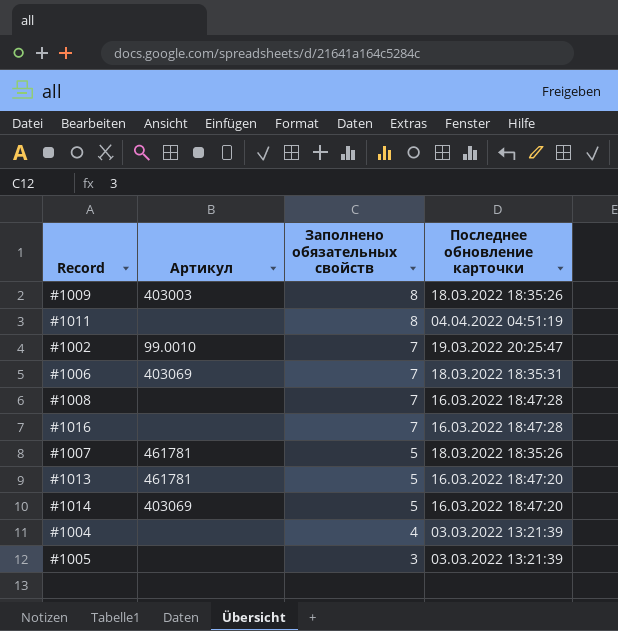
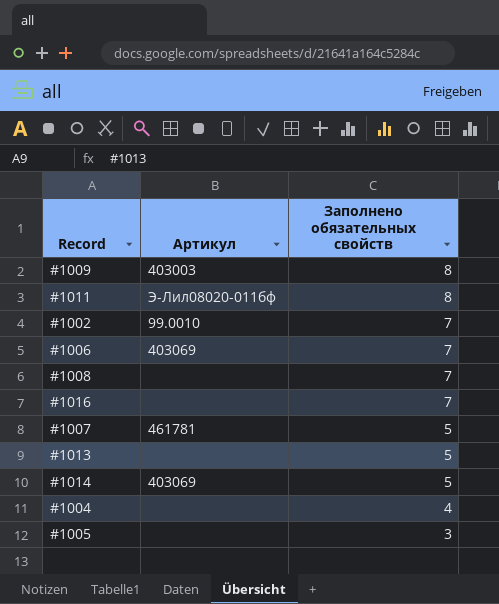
column Последнее обновление карточки | position: 4 -> none
#1011 | Артикул: none -> Э-Лил08020-011бф
#1013 | Артикул: 461781 -> none

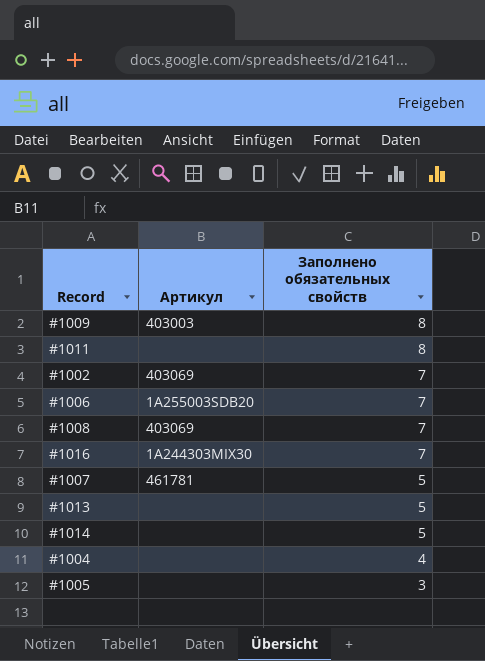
#1011 | Артикул: Э-Лил08020-011бф -> none
#1002 | Артикул: 99.0010 -> 403069
#1006 | Артикул: 403069 -> 1A255003SDB20
#1008 | Артикул: none -> 403069
#1016 | Артикул: none -> 1A244303MIX30
#1014 | Артикул: 403069 -> none

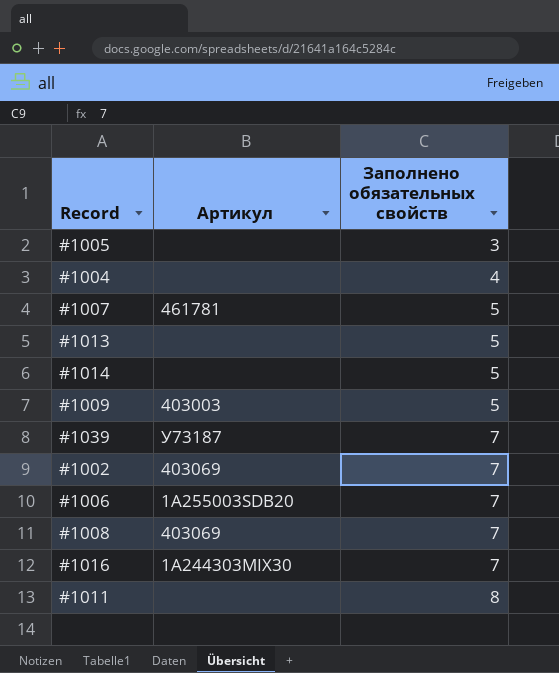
row order: Заполнено обязательных свойств descending -> Заполнено обязательных свойств ascending
#1009 | Заполнено обязательных свойств: 8 -> 5
row #1039: none -> У73187 | 7

